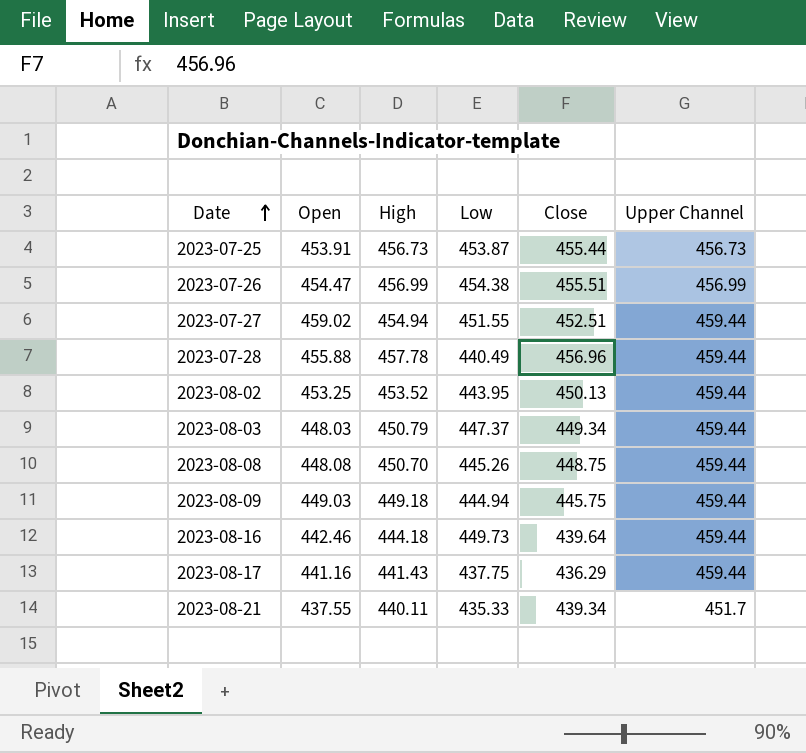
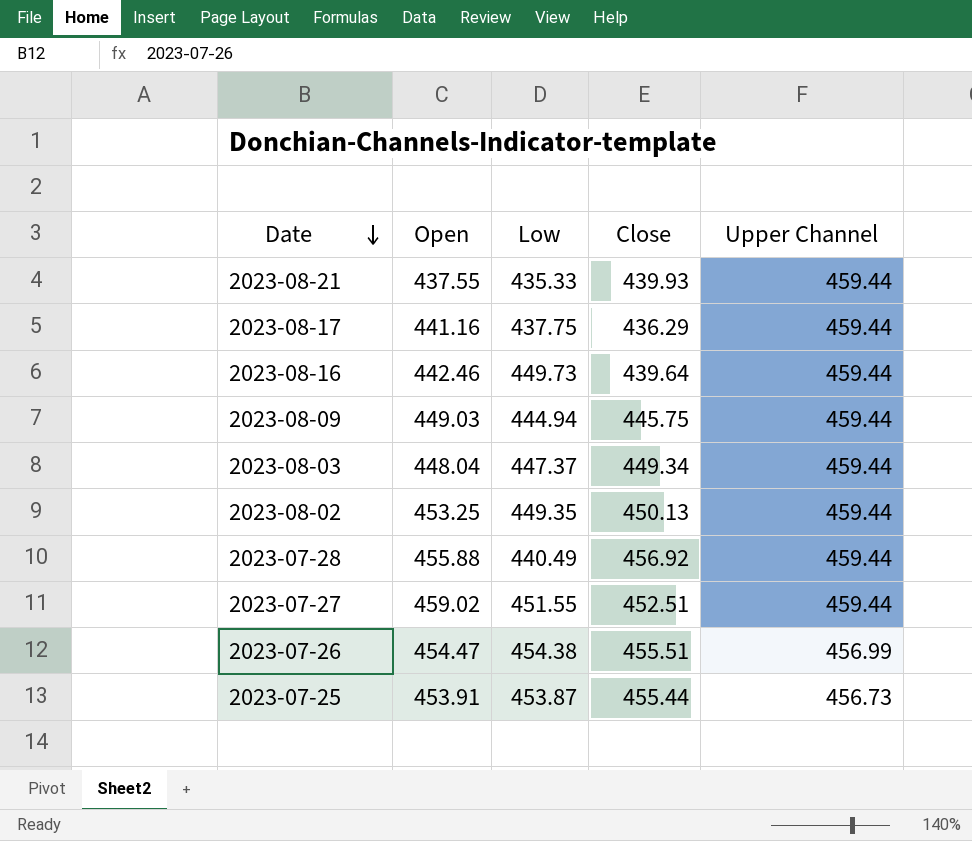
row order: Date ascending -> Date descending
column High | position: 3 -> none
row 2023-08-08: 448.08 | 450.70 | 445.26 | 448.75 | 459.44 -> none
2023-08-21 | Close: 439.34 -> 439.93
2023-08-21 | Upper Channel: 451.7 -> 459.44
2023-08-03 | Open: 448.03 -> 448.04
2023-08-02 | Low: 443.95 -> 449.35
2023-07-28 | Close: 456.96 -> 456.92

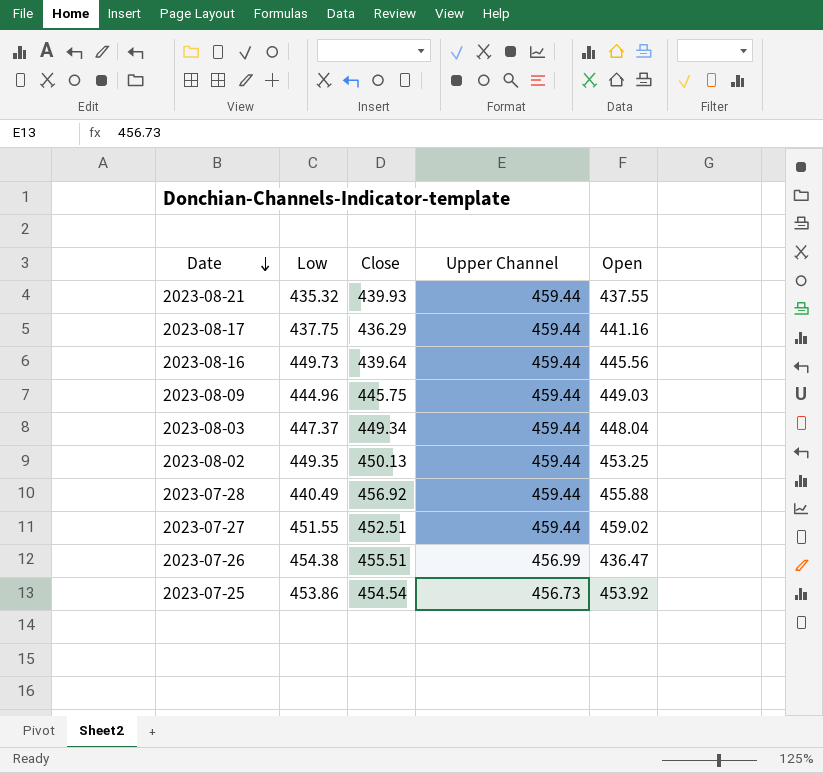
column Open | position: 2 -> 5
2023-08-21 | Low: 435.33 -> 435.32
2023-08-16 | Open: 442.46 -> 445.56
2023-08-09 | Low: 444.94 -> 444.96
2023-07-26 | Open: 454.47 -> 436.47
2023-07-25 | Low: 453.87 -> 453.86
2023-07-25 | Close: 455.44 -> 454.54
2023-07-25 | Open: 453.91 -> 453.92

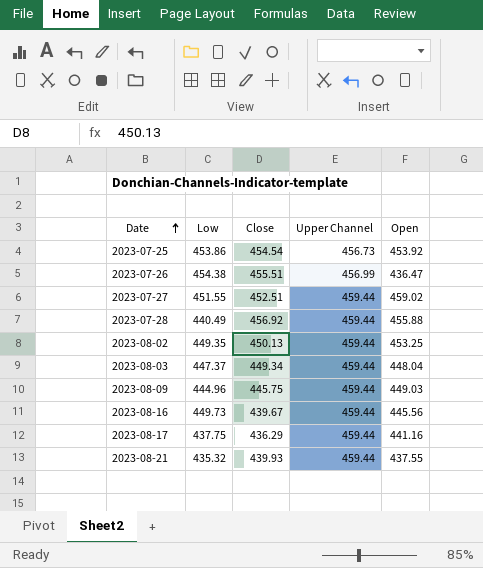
row order: Date descending -> Date ascending
2023-08-16 | Close: 439.64 -> 439.67

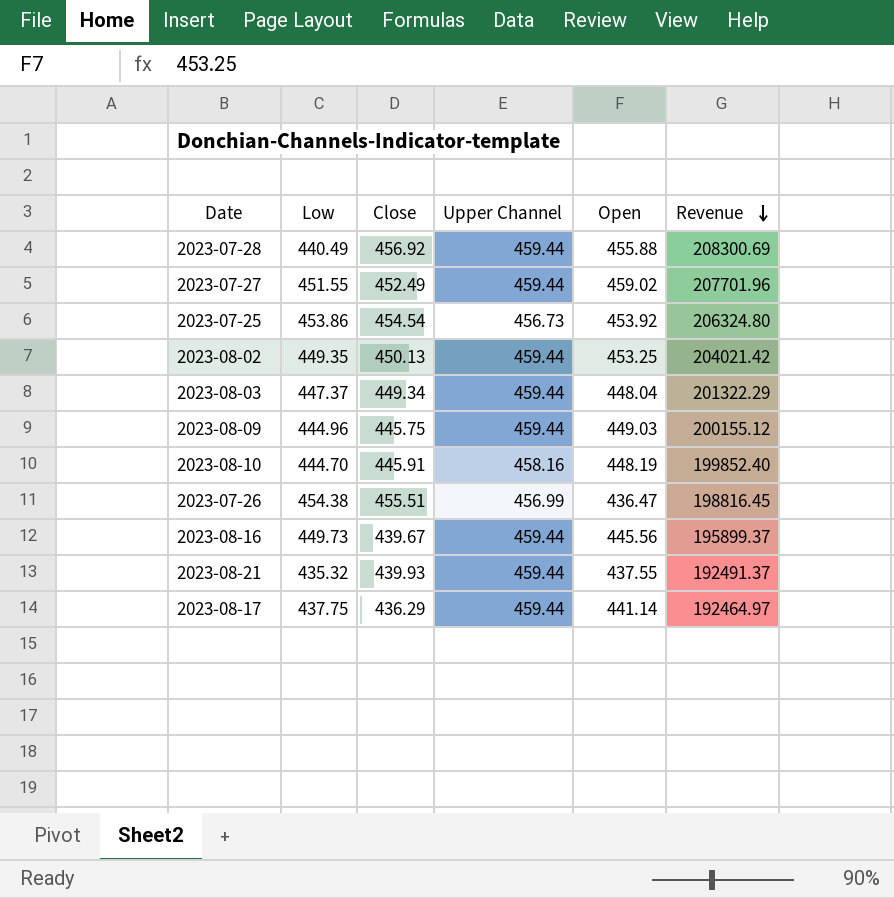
row order: Date ascending -> Revenue descending
column Revenue | formula: none -> [Close] * [Open]
2023-07-27 | Close: 452.51 -> 452.49
row 2023-08-10: none -> 444.70 | 445.91 | 458.16 | 448.19 | 199852.40
2023-08-17 | Open: 441.16 -> 441.14

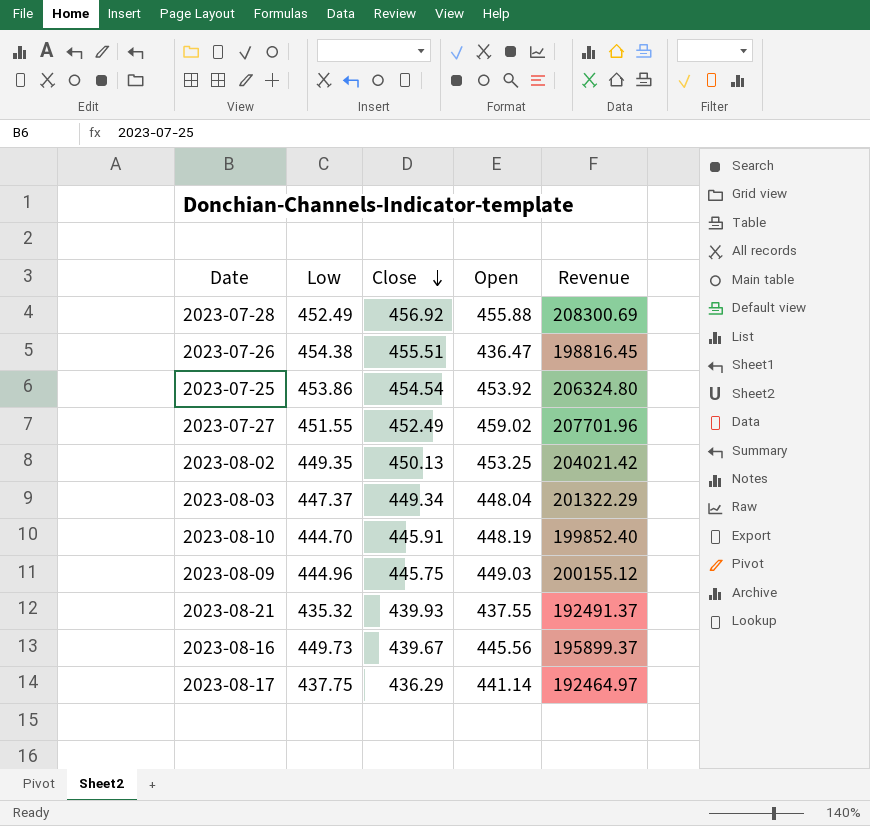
row order: Revenue descending -> Close descending
column Upper Channel | position: 4 -> none
2023-07-28 | Low: 440.49 -> 452.49

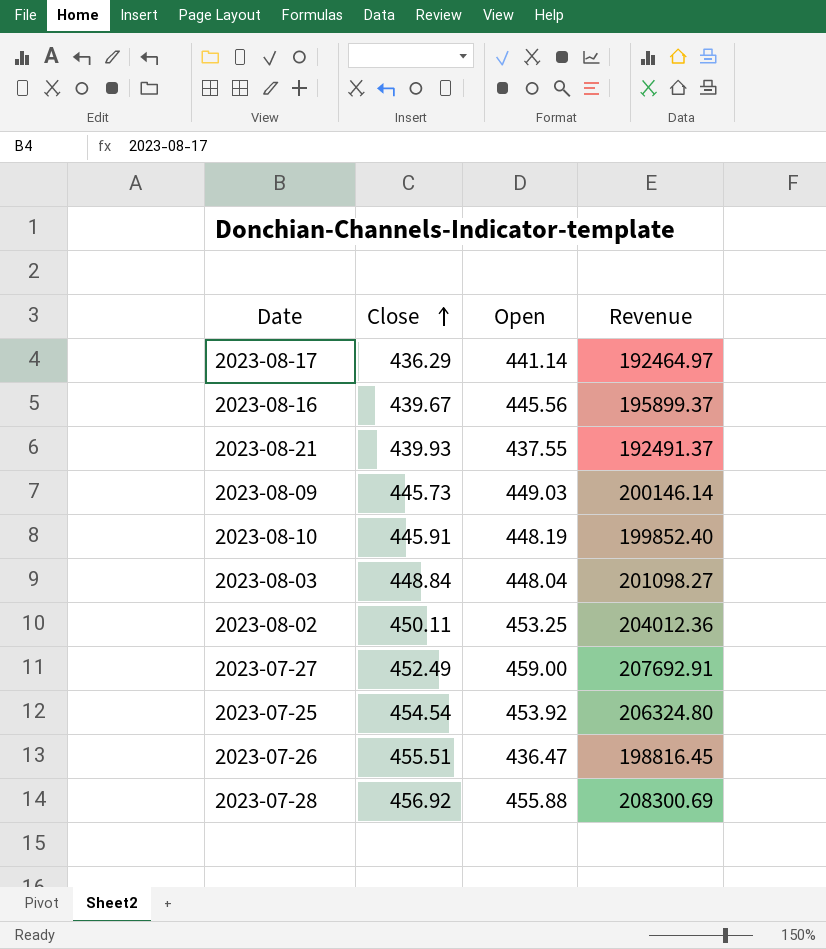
row order: Close descending -> Close ascending
column Low | position: 2 -> none
2023-08-09 | Close: 445.75 -> 445.73
2023-08-09 | Revenue: 200155.12 -> 200146.14
2023-08-03 | Close: 449.34 -> 448.84
2023-08-03 | Revenue: 201322.29 -> 201098.27
2023-08-02 | Close: 450.13 -> 450.11
2023-08-02 | Revenue: 204021.42 -> 204012.36
2023-07-27 | Open: 459.02 -> 459.00
2023-07-27 | Revenue: 207701.96 -> 207692.91

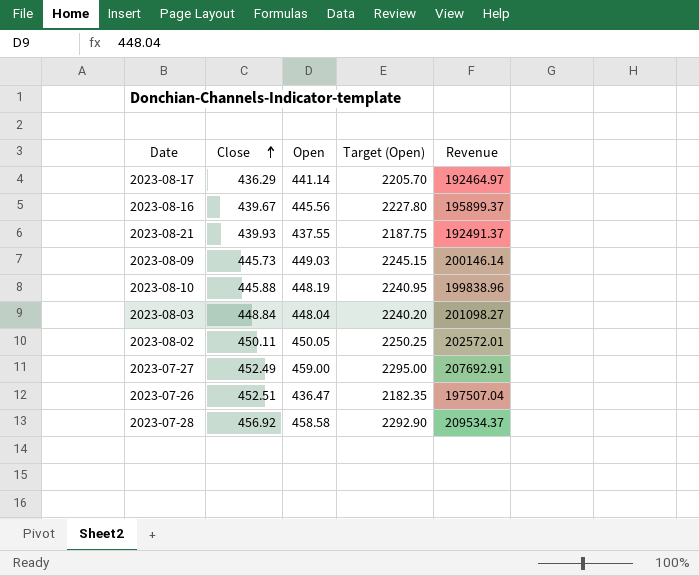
column Target (Open) | formula: none -> [Open] * 5
row 2023-07-25: 454.54 | 453.92 | 206324.80 -> none
2023-08-10 | Close: 445.91 -> 445.88
2023-08-10 | Revenue: 199852.40 -> 199838.96
2023-08-02 | Open: 453.25 -> 450.05
2023-08-02 | Revenue: 204012.36 -> 202572.01
2023-07-26 | Close: 455.51 -> 452.51
2023-07-26 | Revenue: 198816.45 -> 197507.04
2023-07-28 | Open: 455.88 -> 458.58
2023-07-28 | Revenue: 208300.69 -> 209534.37

